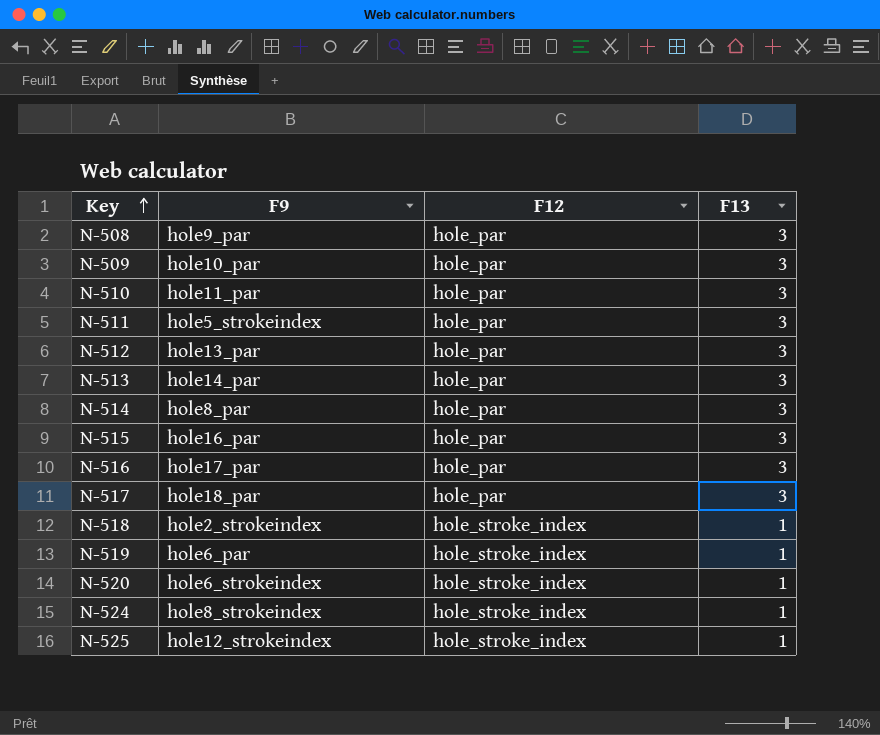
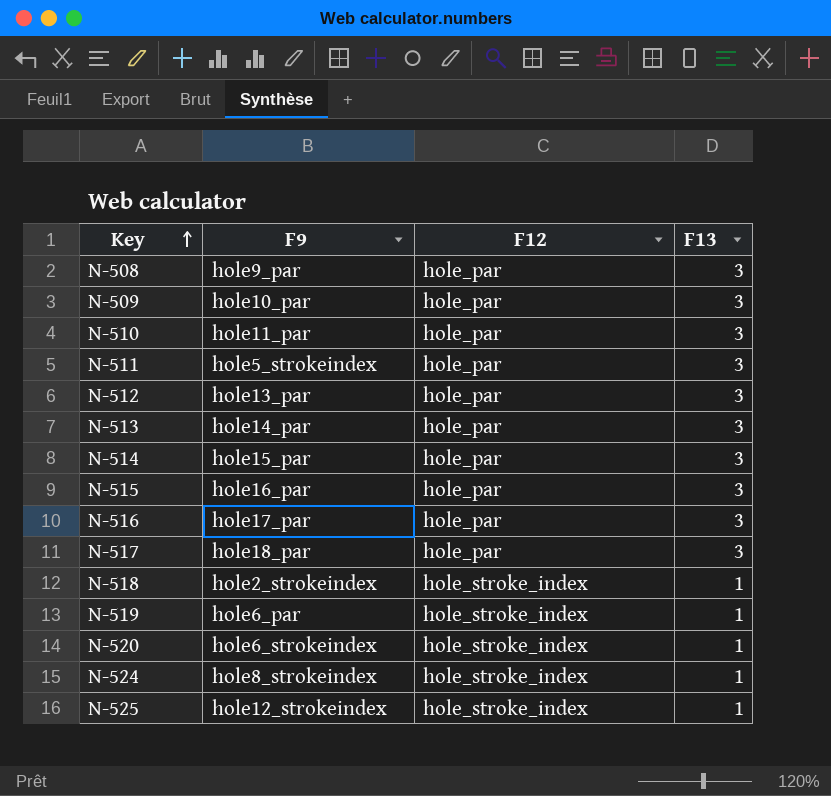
N-514 | F9: hole8_par -> hole15_par

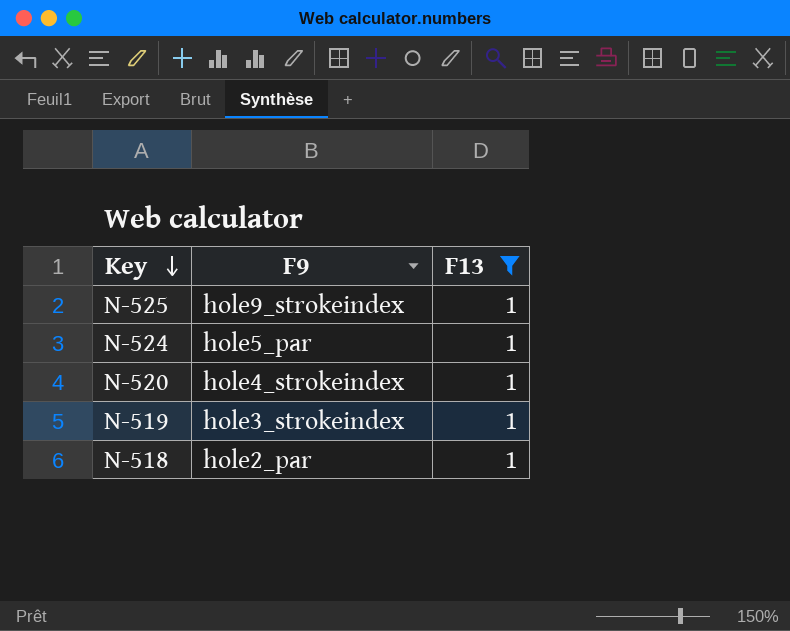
filter: none -> F13 = 1
row order: Key ascending -> Key descending
column F12 | position: 3 -> none
N-525 | F9: hole12_strokeindex -> hole9_strokeindex
N-524 | F9: hole8_strokeindex -> hole5_par
N-520 | F9: hole6_strokeindex -> hole4_strokeindex
N-519 | F9: hole6_par -> hole3_strokeindex
N-518 | F9: hole2_strokeindex -> hole2_par

